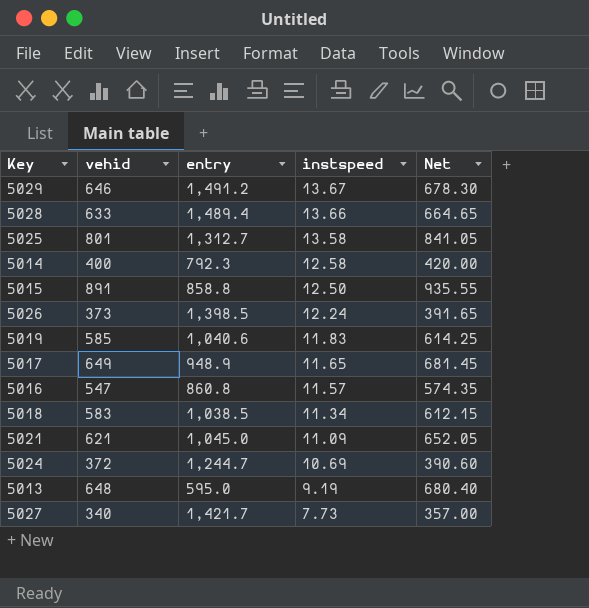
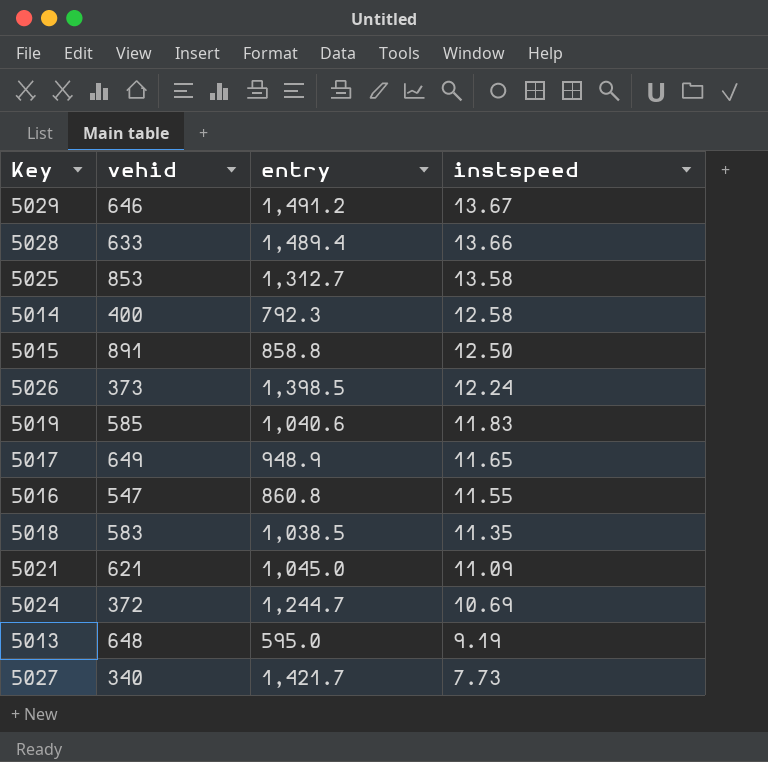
column Net | formula: [vehid] * 1.05 -> none
5025 | vehid: 801 -> 853
5016 | instspeed: 11.57 -> 11.55
5018 | instspeed: 11.34 -> 11.35

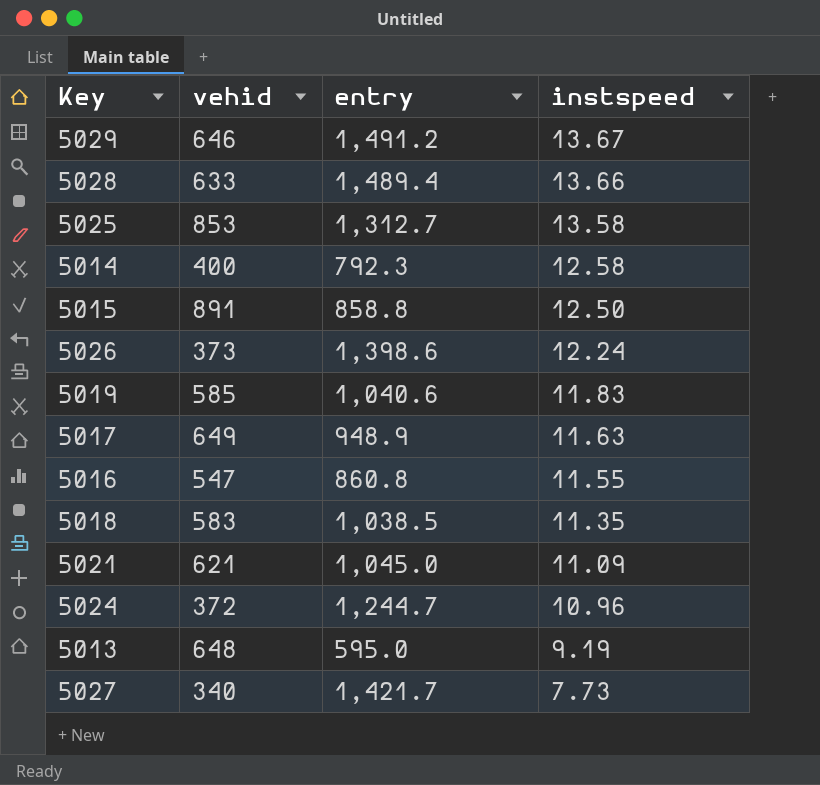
5026 | entry: 1,398.5 -> 1,398.6
5017 | instspeed: 11.65 -> 11.63
5024 | instspeed: 10.69 -> 10.96

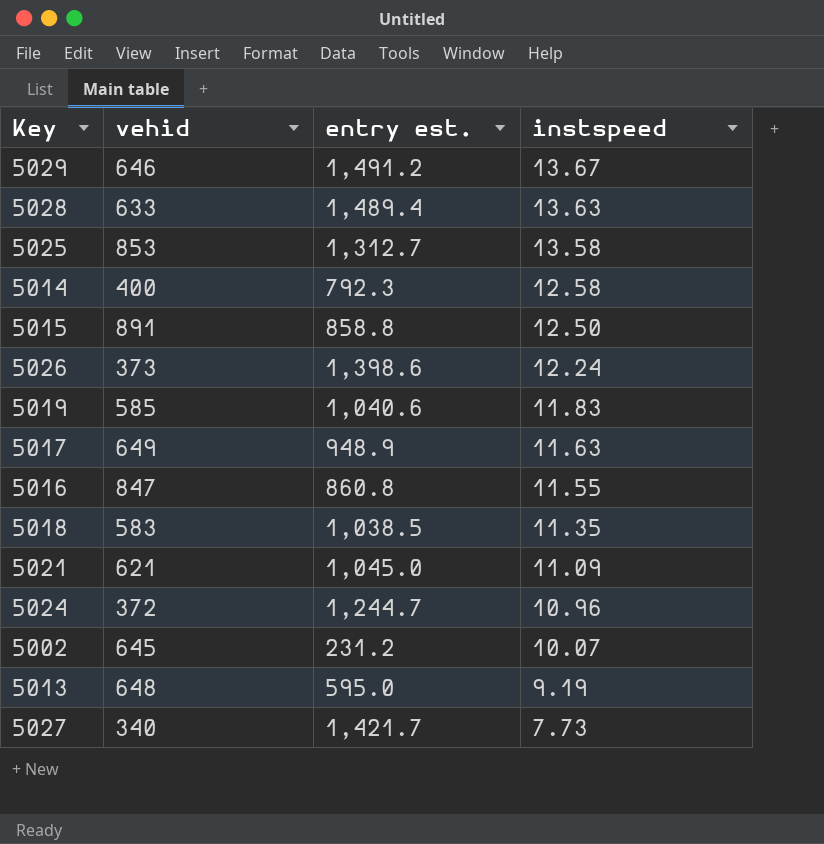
column name: entry -> entry est.
5028 | instspeed: 13.66 -> 13.63
5016 | vehid: 547 -> 847
row 5002: none -> 645 | 231.2 | 10.07

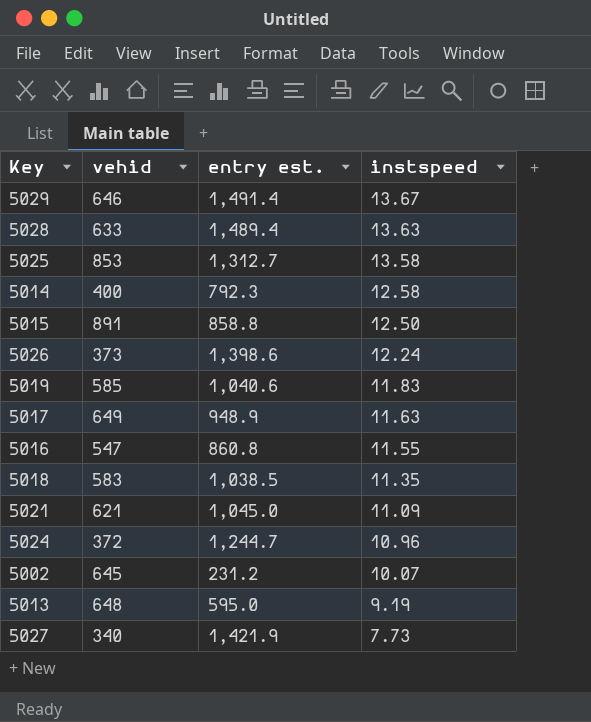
5029 | entry est.: 1,491.2 -> 1,491.4
5016 | vehid: 847 -> 547
5027 | entry est.: 1,421.7 -> 1,421.9

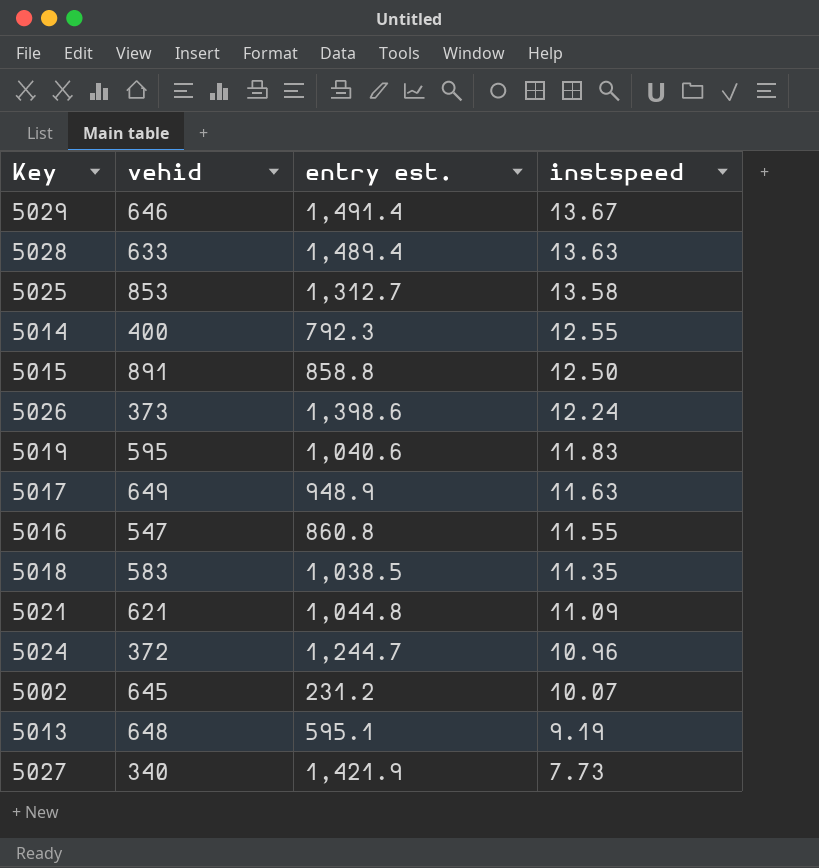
5014 | instspeed: 12.58 -> 12.55
5019 | vehid: 585 -> 595
5021 | entry est.: 1,045.0 -> 1,044.8
5013 | entry est.: 595.0 -> 595.1

